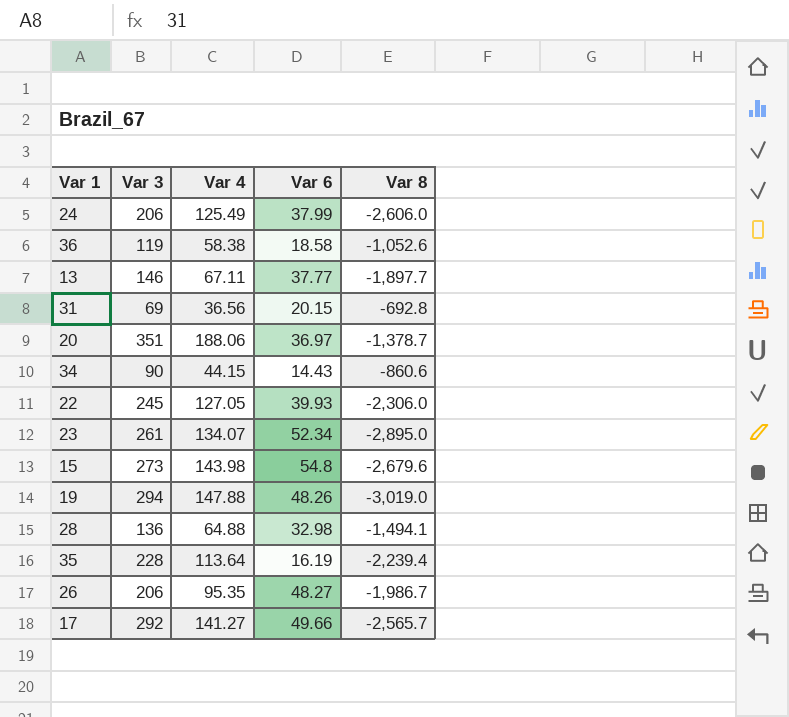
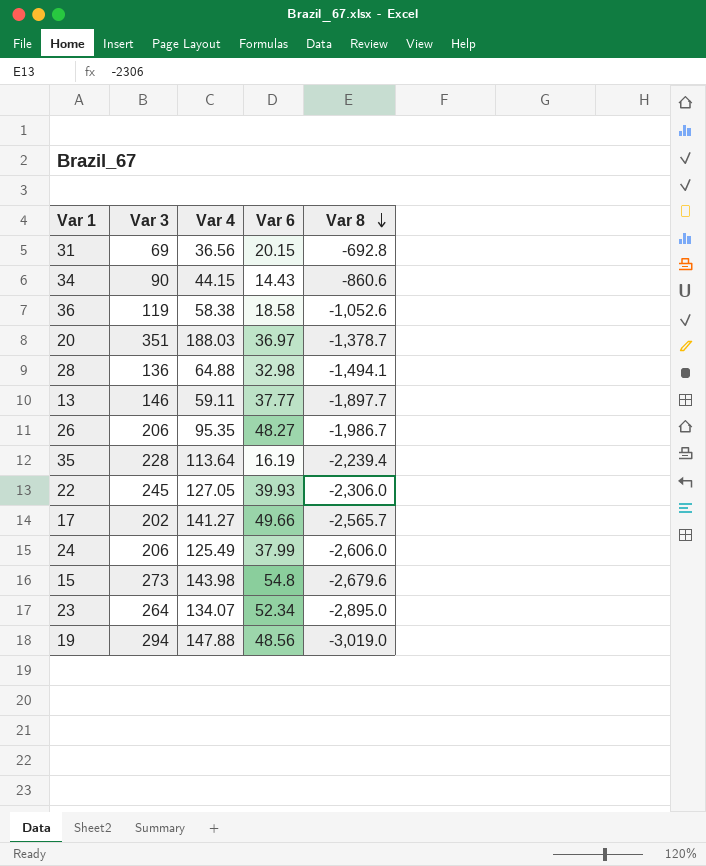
row order: none -> Var 8 descending
20 | Var 4: 188.06 -> 188.03
13 | Var 4: 67.11 -> 59.11
17 | Var 3: 292 -> 202
23 | Var 3: 261 -> 264
19 | Var 6: 48.26 -> 48.56

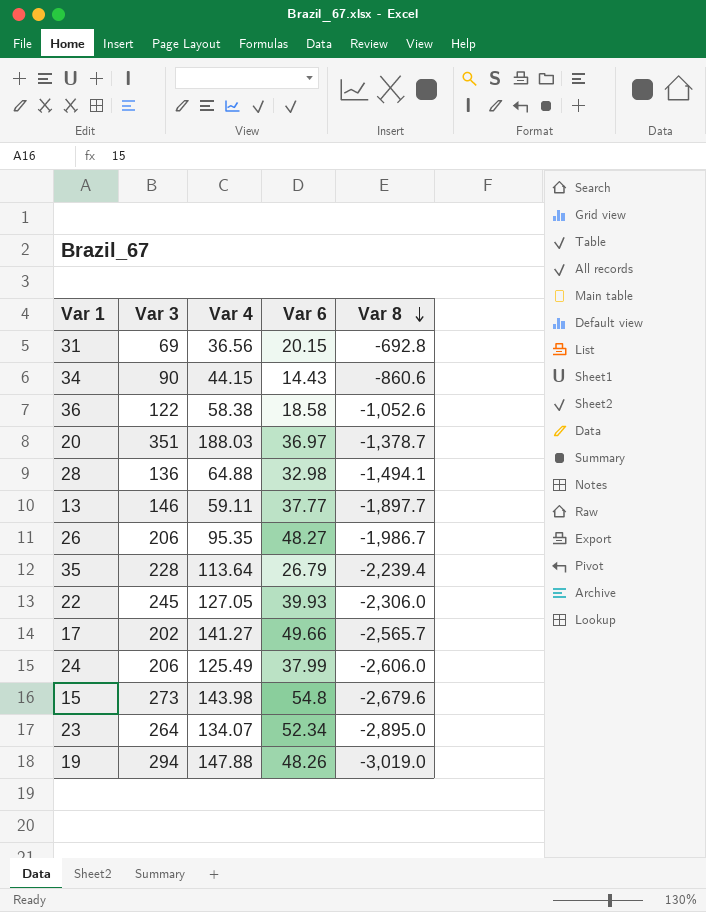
36 | Var 3: 119 -> 122
35 | Var 6: 16.19 -> 26.79
19 | Var 6: 48.56 -> 48.26

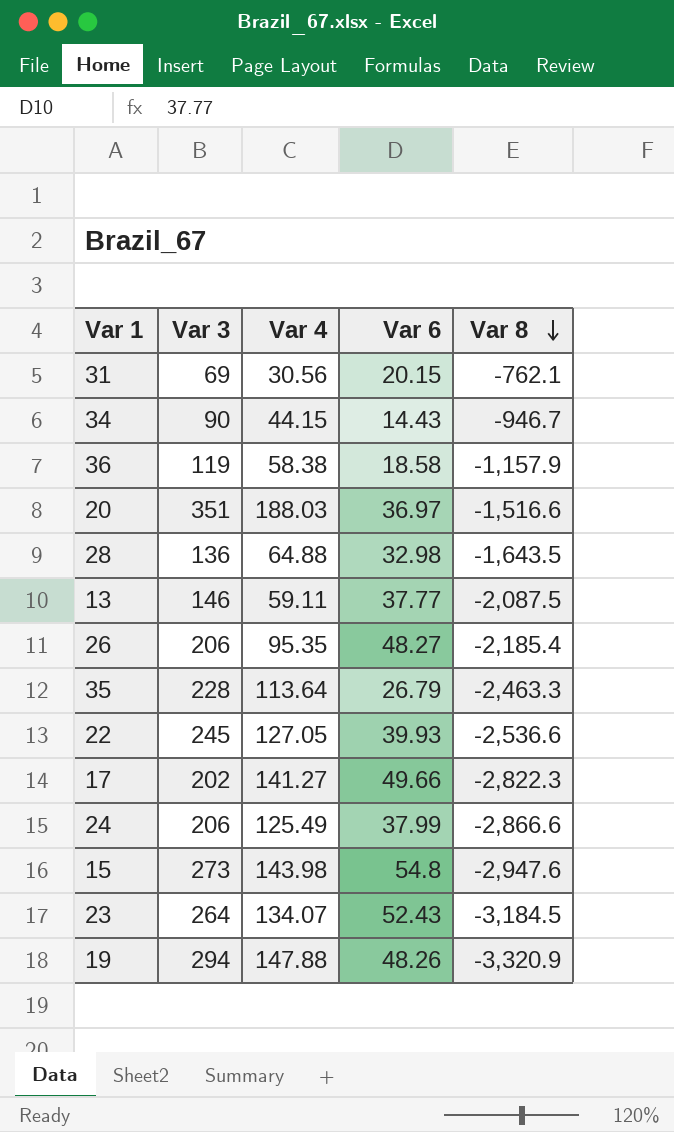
31 | Var 4: 36.56 -> 30.56
31 | Var 8: -692.8 -> -762.1
34 | Var 8: -860.6 -> -946.7
36 | Var 3: 122 -> 119
36 | Var 8: -1,052.6 -> -1,157.9
20 | Var 8: -1,378.7 -> -1,516.6
28 | Var 8: -1,494.1 -> -1,643.5
13 | Var 8: -1,897.7 -> -2,087.5
26 | Var 8: -1,986.7 -> -2,185.4
35 | Var 8: -2,239.4 -> -2,463.3
22 | Var 8: -2,306.0 -> -2,536.6
17 | Var 8: -2,565.7 -> -2,822.3
24 | Var 8: -2,606.0 -> -2,866.6
15 | Var 8: -2,679.6 -> -2,947.6
23 | Var 6: 52.34 -> 52.43
23 | Var 8: -2,895.0 -> -3,184.5
19 | Var 8: -3,019.0 -> -3,320.9

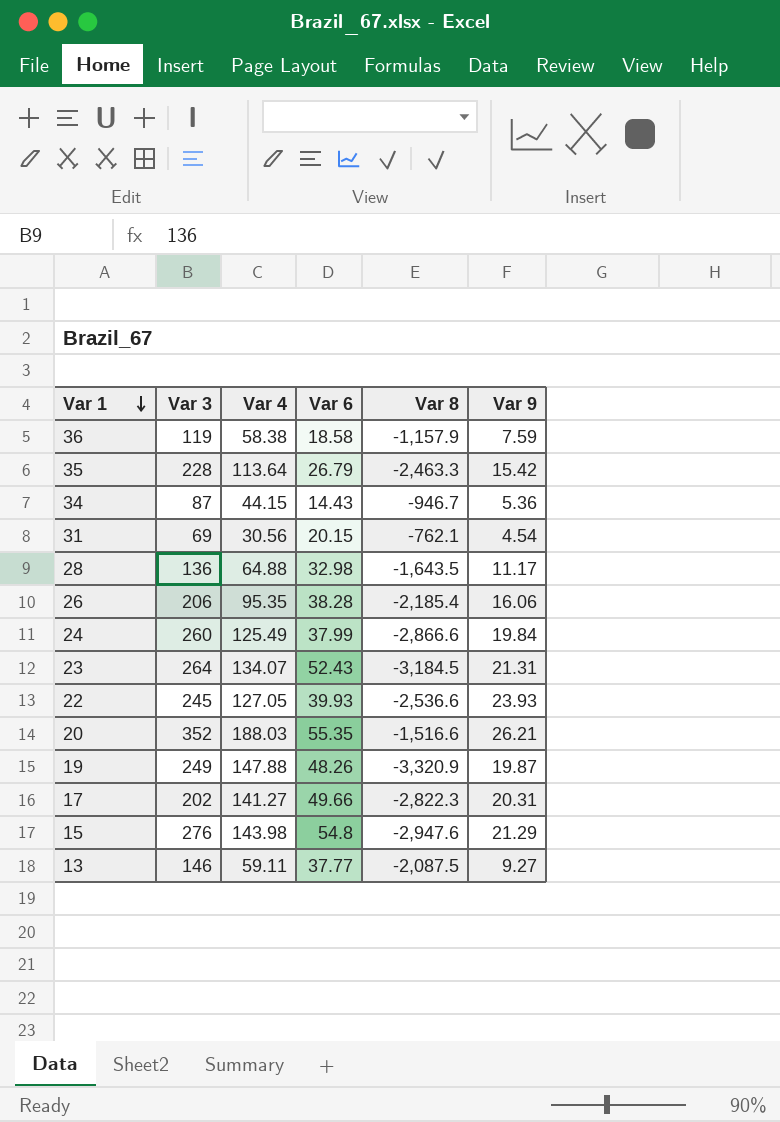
row order: Var 8 descending -> Var 1 descending
column Var 9 | position: none -> 6
34 | Var 3: 90 -> 87
26 | Var 6: 48.27 -> 38.28
24 | Var 3: 206 -> 260
20 | Var 3: 351 -> 352
20 | Var 6: 36.97 -> 55.35
19 | Var 3: 294 -> 249
15 | Var 3: 273 -> 276

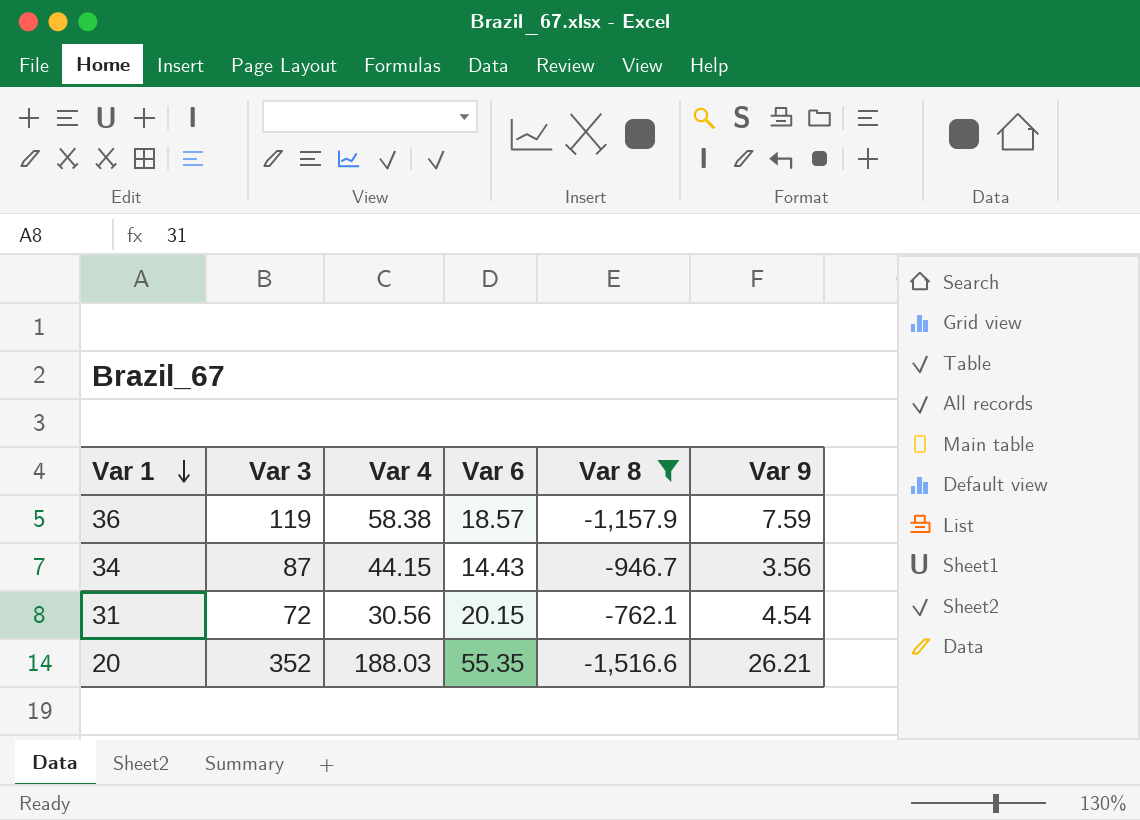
filter: none -> Var 8 >= -1,516.6
36 | Var 6: 18.58 -> 18.57
34 | Var 9: 5.36 -> 3.56
31 | Var 3: 69 -> 72

